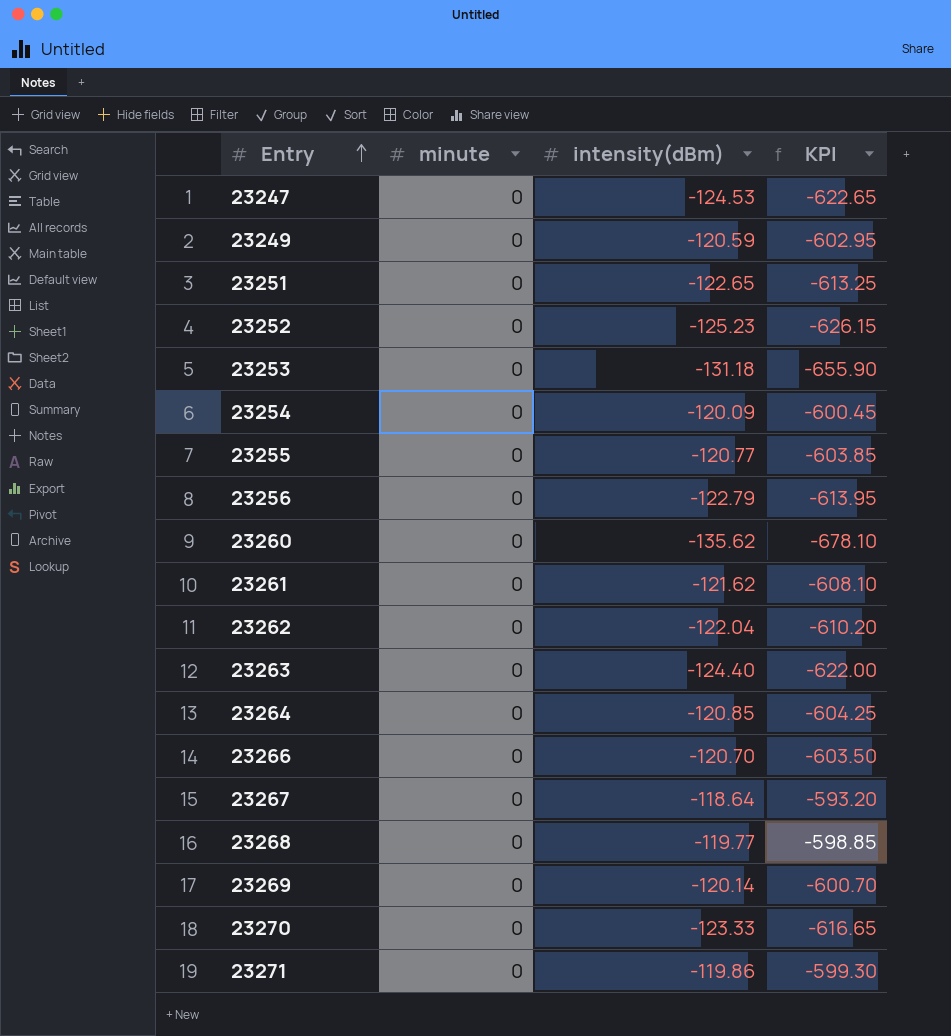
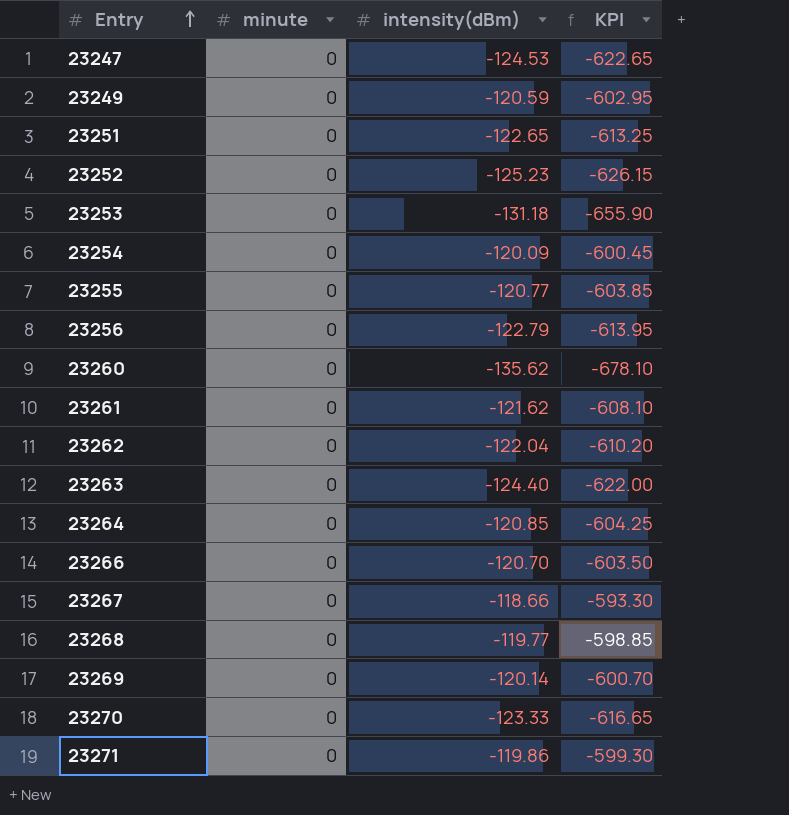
23267 | intensity(dBm): -118.64 -> -118.66
23267 | KPI: -593.20 -> -593.30

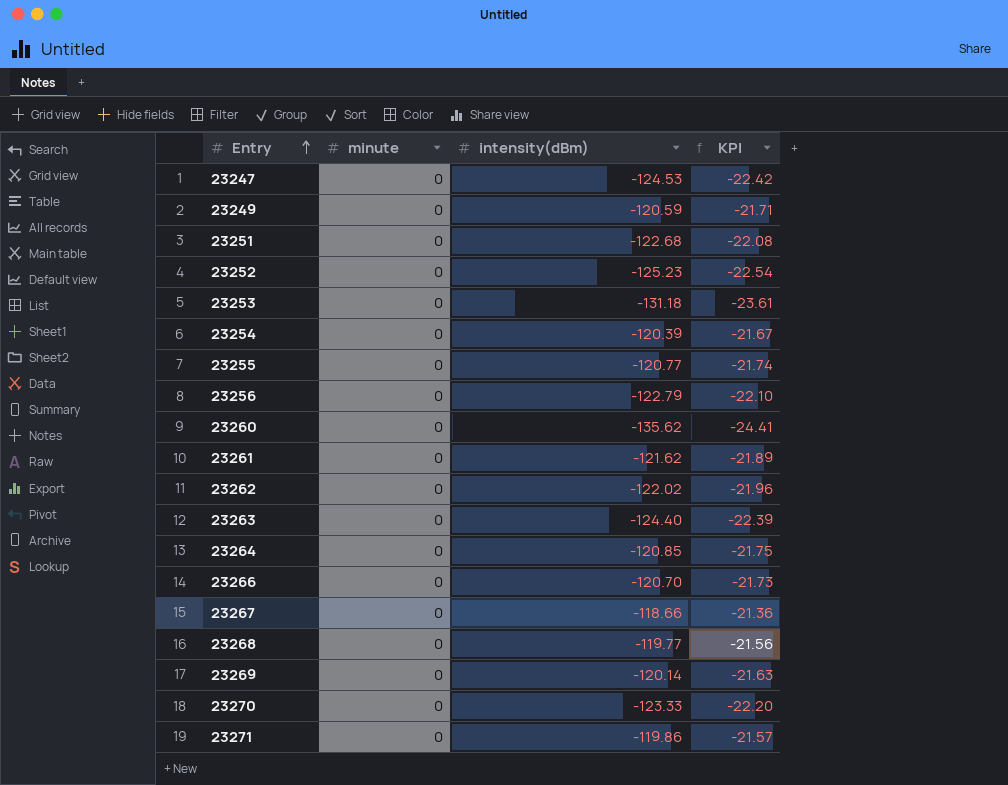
column KPI | formula: [intensity(dBm)] * 5 -> [intensity(dBm)] * 0.18
23251 | intensity(dBm): -122.65 -> -122.68
23254 | intensity(dBm): -120.09 -> -120.39
23262 | intensity(dBm): -122.04 -> -122.02

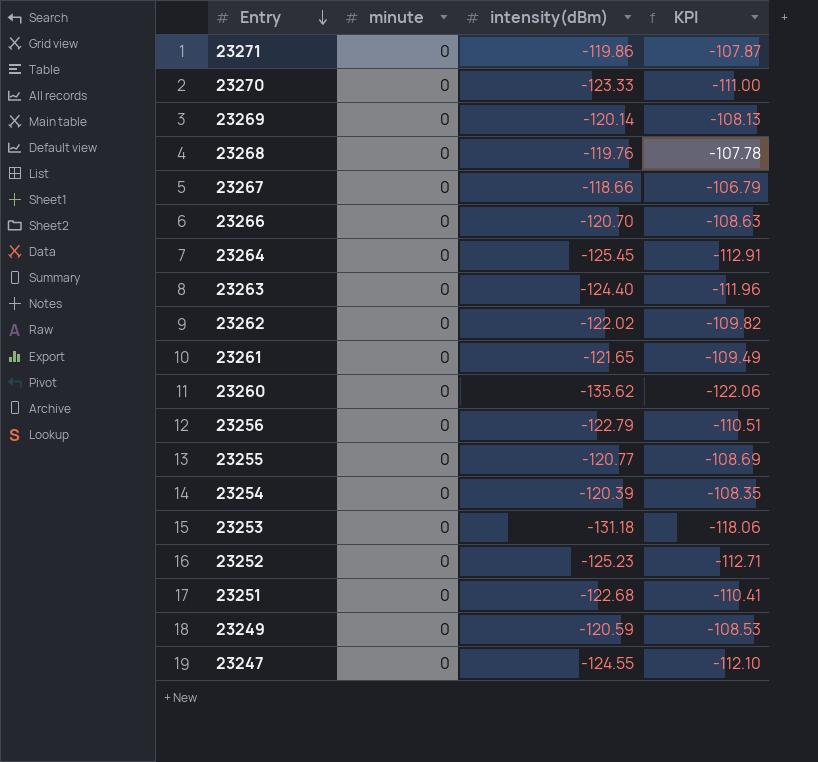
row order: Entry ascending -> Entry descending
column KPI | formula: [intensity(dBm)] * 0.18 -> [intensity(dBm)] * 0.9
23268 | intensity(dBm): -119.77 -> -119.76
23264 | intensity(dBm): -120.85 -> -125.45
23261 | intensity(dBm): -121.62 -> -121.65
23247 | intensity(dBm): -124.53 -> -124.55

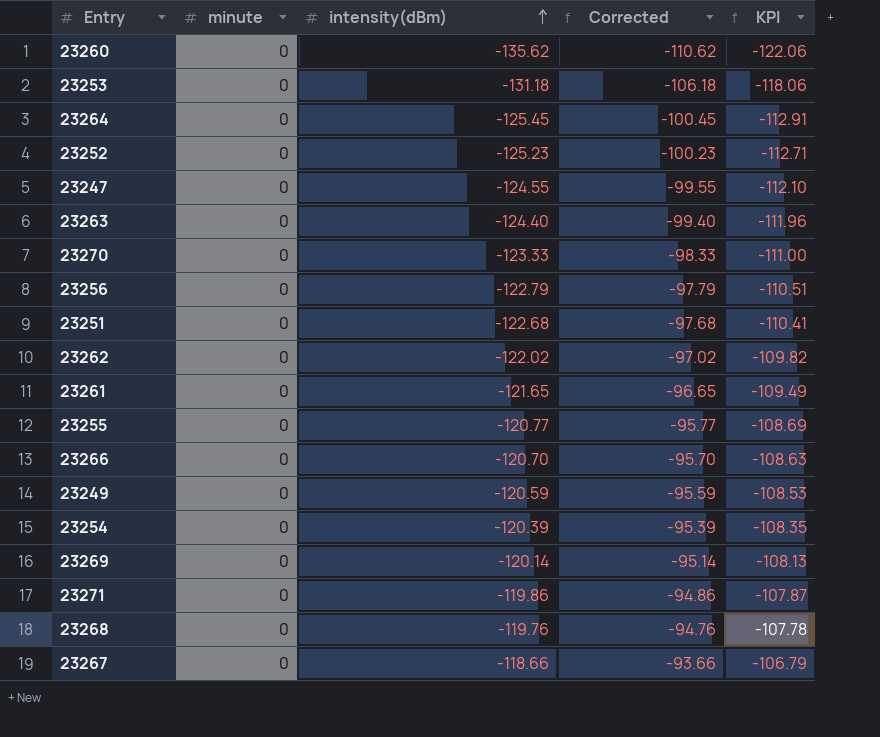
row order: Entry descending -> intensity(dBm) ascending
column Corrected | formula: none -> [intensity(dBm)] + 25

